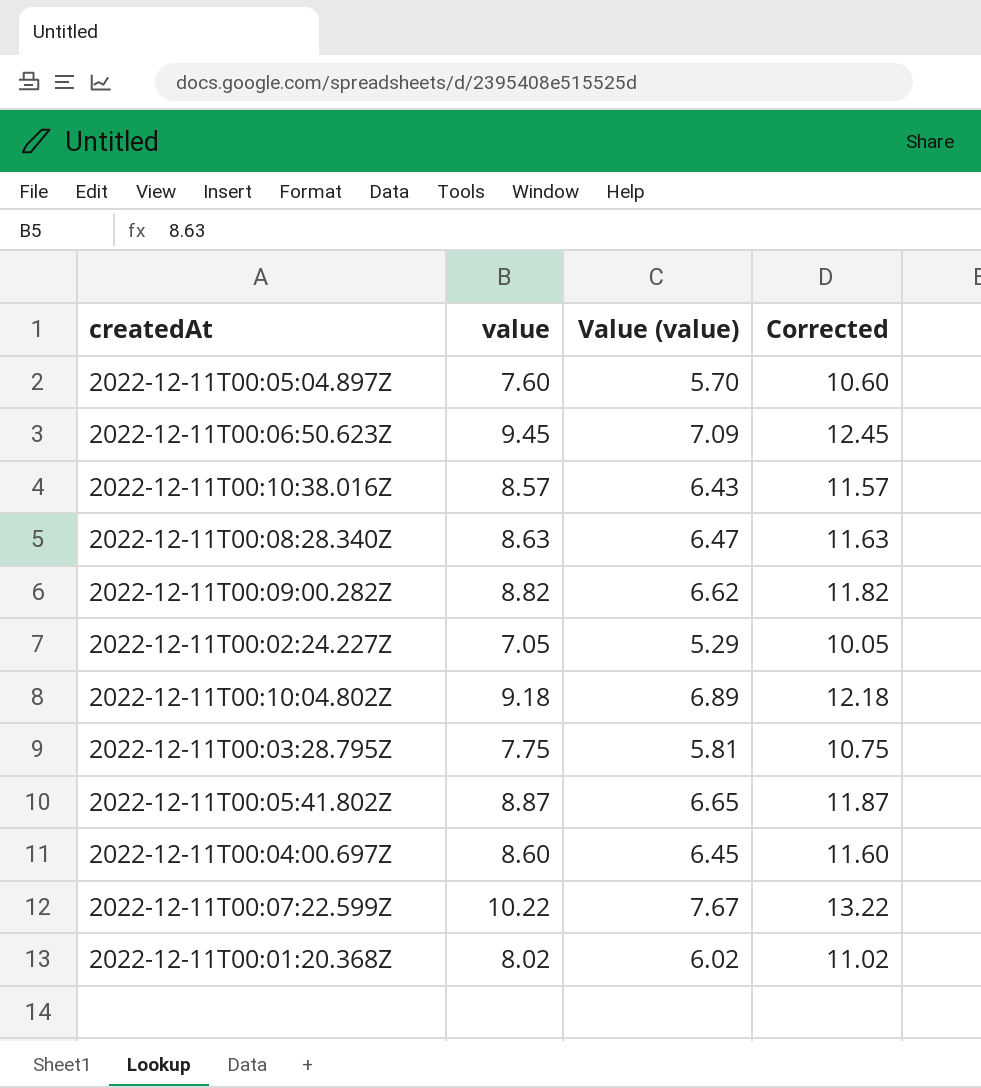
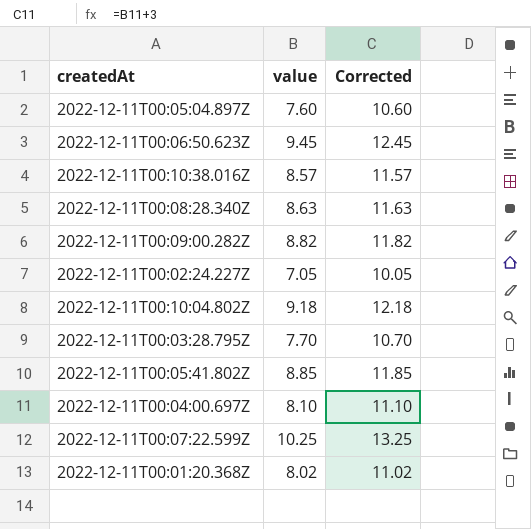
column Value (value) | formula: [value] * 0.75 -> none
2022-12-11T00:03:28.795Z | value: 7.75 -> 7.70
2022-12-11T00:03:28.795Z | Corrected: 10.75 -> 10.70
2022-12-11T00:05:41.802Z | value: 8.87 -> 8.85
2022-12-11T00:05:41.802Z | Corrected: 11.87 -> 11.85
2022-12-11T00:04:00.697Z | value: 8.60 -> 8.10
2022-12-11T00:04:00.697Z | Corrected: 11.60 -> 11.10
2022-12-11T00:07:22.599Z | value: 10.22 -> 10.25
2022-12-11T00:07:22.599Z | Corrected: 13.22 -> 13.25

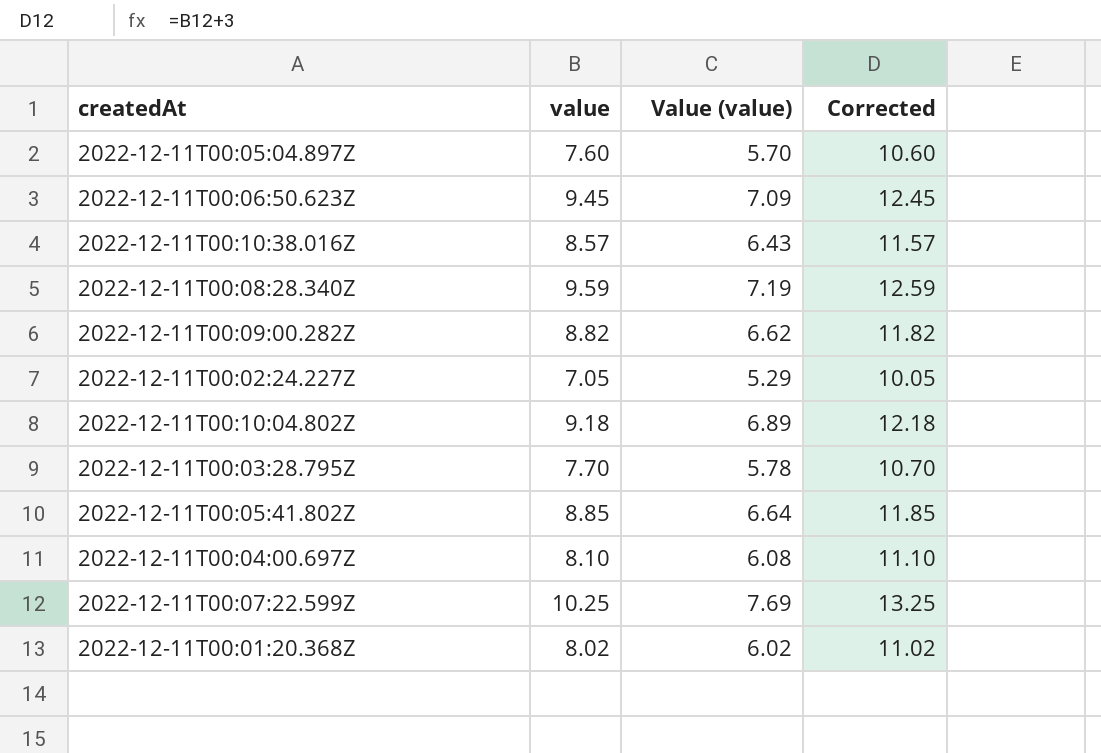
column Value (value) | formula: none -> [value] * 0.75
2022-12-11T00:08:28.340Z | value: 8.63 -> 9.59
2022-12-11T00:08:28.340Z | Corrected: 11.63 -> 12.59

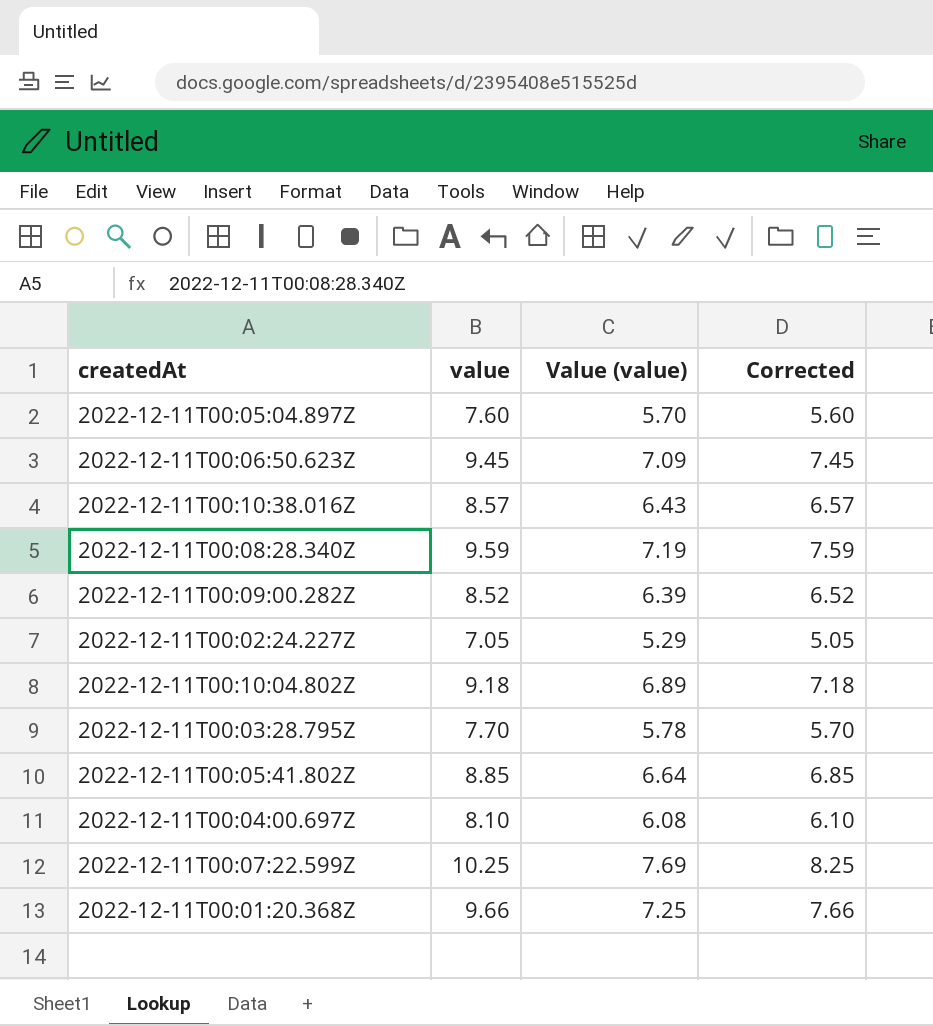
column Corrected | formula: [value] + 3 -> [value] - 2
2022-12-11T00:09:00.282Z | value: 8.82 -> 8.52
2022-12-11T00:09:00.282Z | Value (value): 6.62 -> 6.39
2022-12-11T00:01:20.368Z | value: 8.02 -> 9.66
2022-12-11T00:01:20.368Z | Value (value): 6.02 -> 7.25

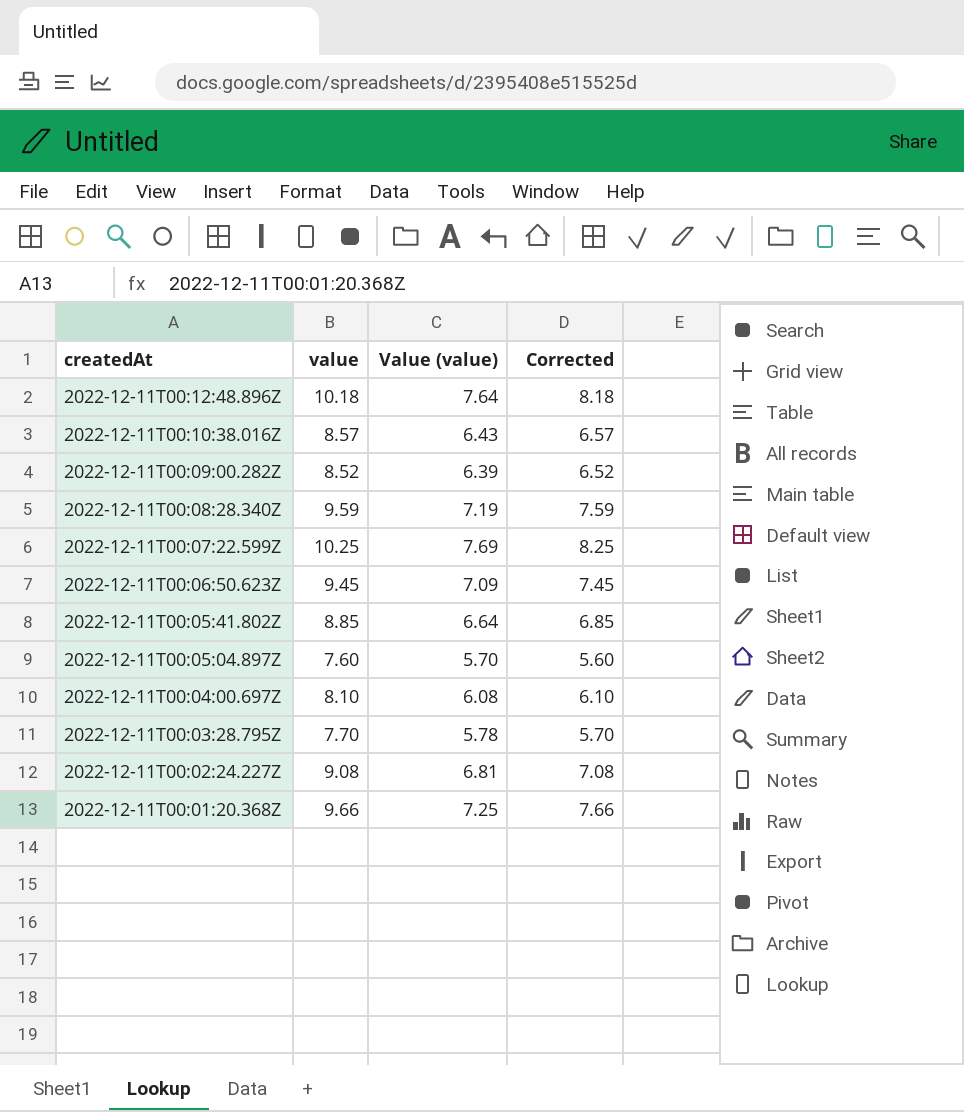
row order: none -> createdAt descending
row 2022-12-11T00:10:04.802Z: 9.18 | 6.89 | 7.18 -> none
row 2022-12-11T00:12:48.896Z: none -> 10.18 | 7.64 | 8.18
2022-12-11T00:02:24.227Z | value: 7.05 -> 9.08
2022-12-11T00:02:24.227Z | Value (value): 5.29 -> 6.81
2022-12-11T00:02:24.227Z | Corrected: 5.05 -> 7.08

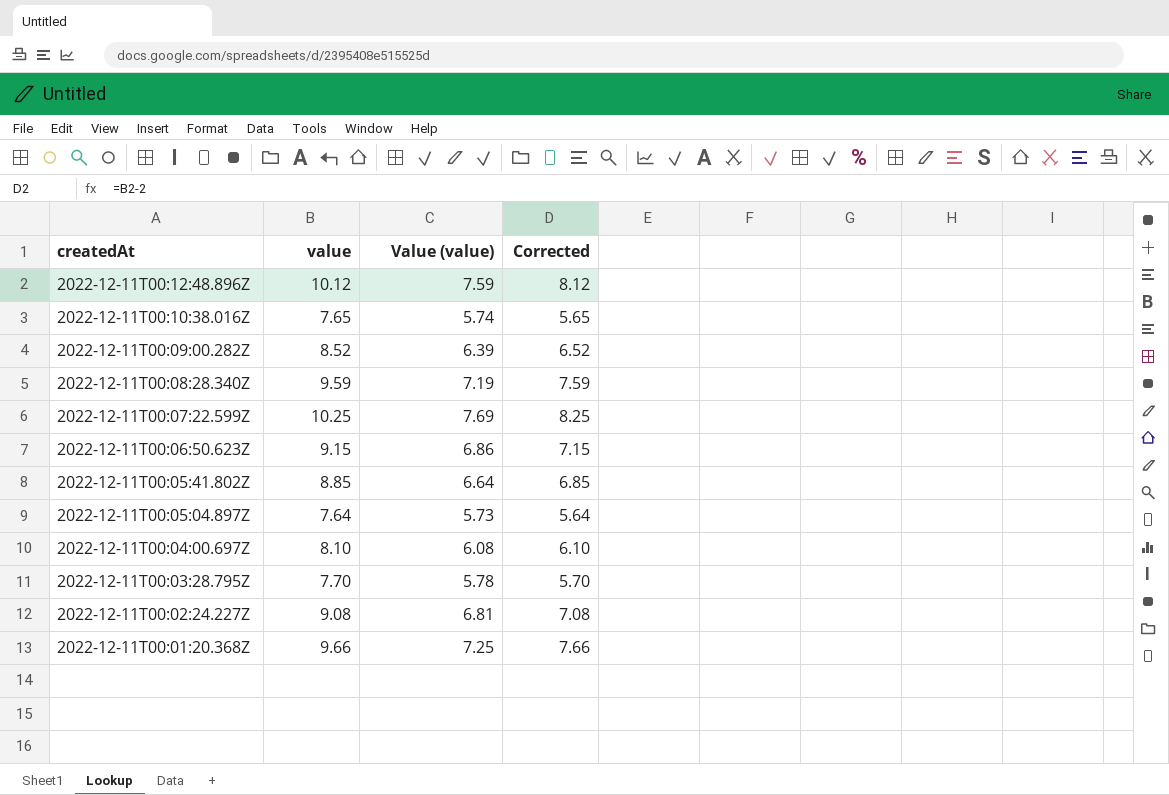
2022-12-11T00:12:48.896Z | value: 10.18 -> 10.12
2022-12-11T00:12:48.896Z | Value (value): 7.64 -> 7.59
2022-12-11T00:12:48.896Z | Corrected: 8.18 -> 8.12
2022-12-11T00:10:38.016Z | value: 8.57 -> 7.65
2022-12-11T00:10:38.016Z | Value (value): 6.43 -> 5.74
2022-12-11T00:10:38.016Z | Corrected: 6.57 -> 5.65
2022-12-11T00:06:50.623Z | value: 9.45 -> 9.15
2022-12-11T00:06:50.623Z | Value (value): 7.09 -> 6.86
2022-12-11T00:06:50.623Z | Corrected: 7.45 -> 7.15
2022-12-11T00:05:04.897Z | value: 7.60 -> 7.64
2022-12-11T00:05:04.897Z | Value (value): 5.70 -> 5.73
2022-12-11T00:05:04.897Z | Corrected: 5.60 -> 5.64

